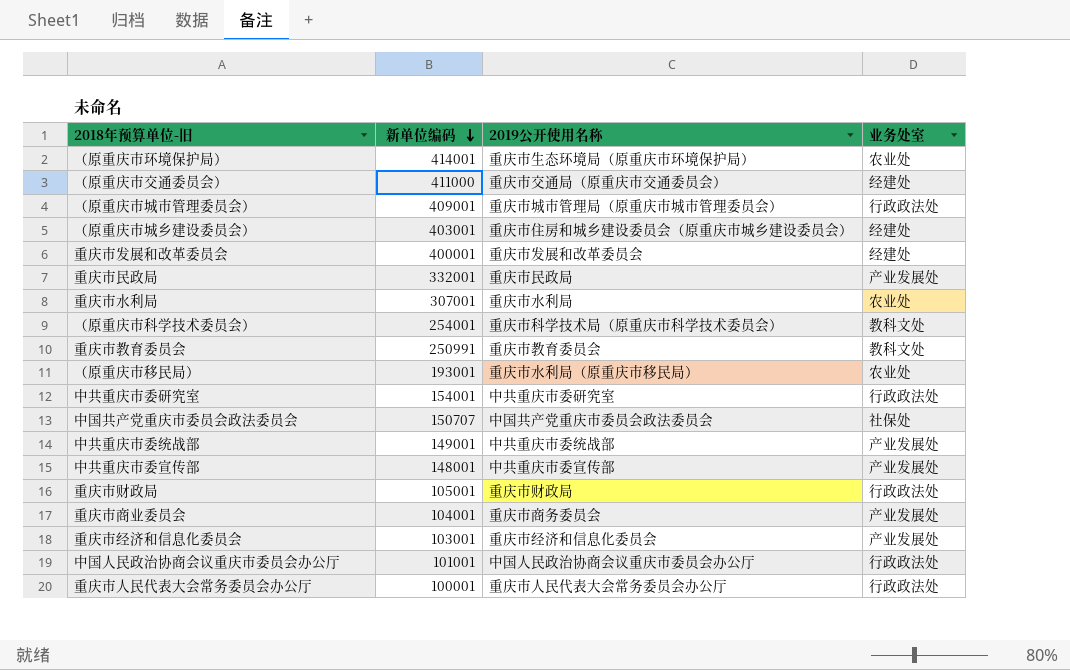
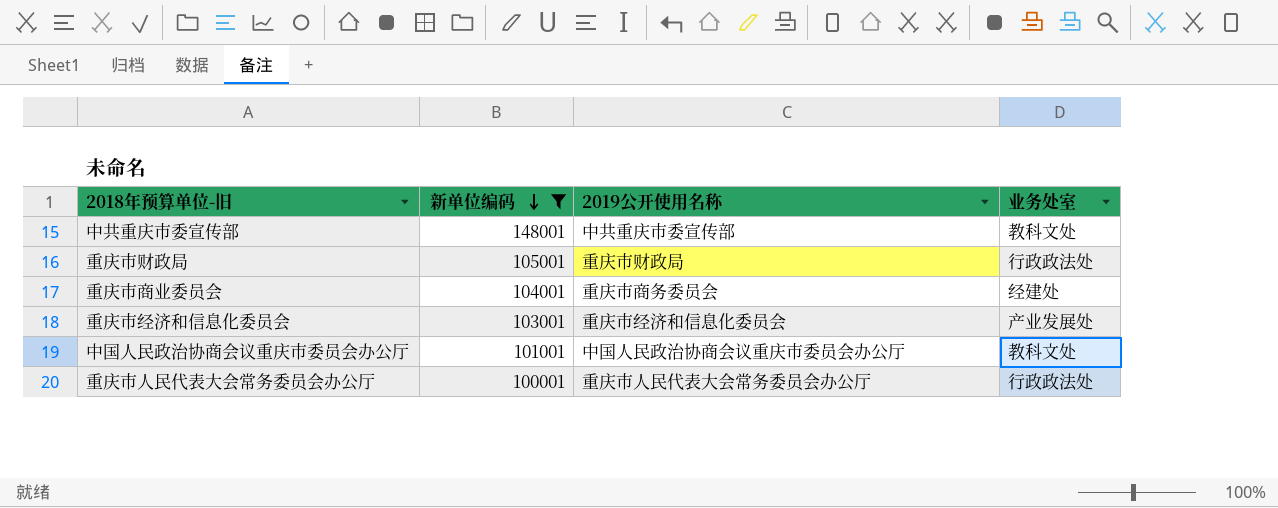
filter: none -> 新单位编码 <= 148001
中共重庆市委宣传部 | 业务处室: 产业发展处 -> 教科文处
重庆市商业委员会 | 业务处室: 产业发展处 -> 经建处
中国人民政治协商会议重庆市委员会办公厅 | 业务处室: 行政政法处 -> 教科文处

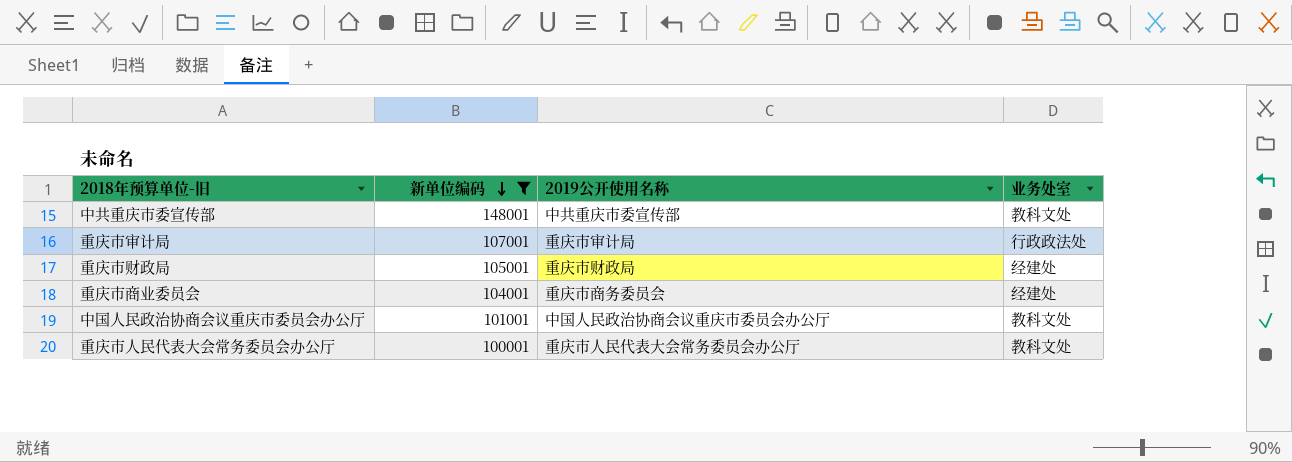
row 重庆市经济和信息化委员会: 103001 | 重庆市经济和信息化委员会 | 产业发展处 -> none
row 重庆市审计局: none -> 107001 | 重庆市审计局 | 行政政法处
重庆市财政局 | 业务处室: 行政政法处 -> 经建处
重庆市人民代表大会常务委员会办公厅 | 业务处室: 行政政法处 -> 教科文处

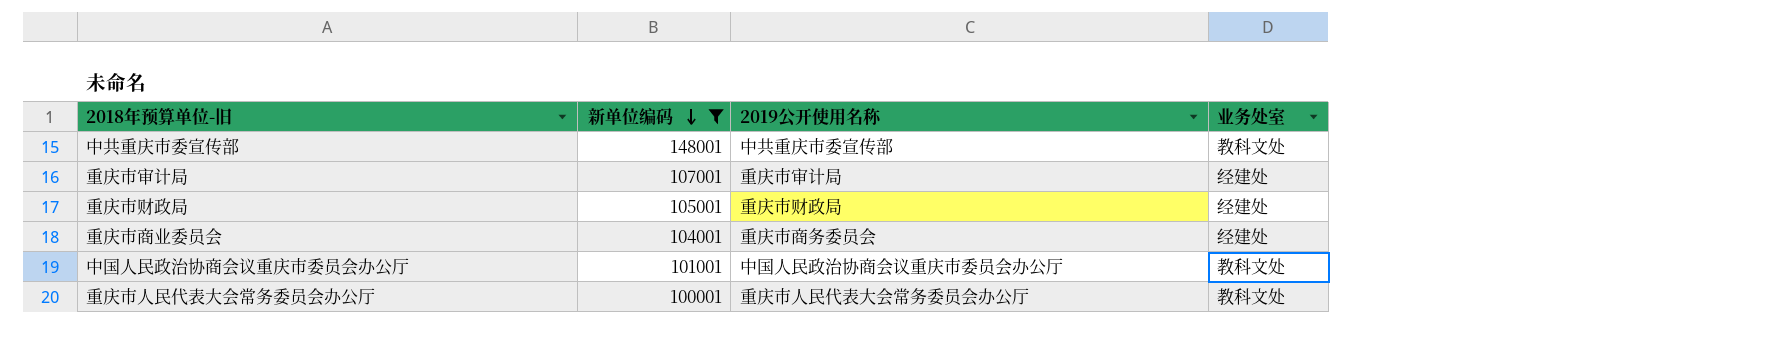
重庆市审计局 | 业务处室: 行政政法处 -> 经建处

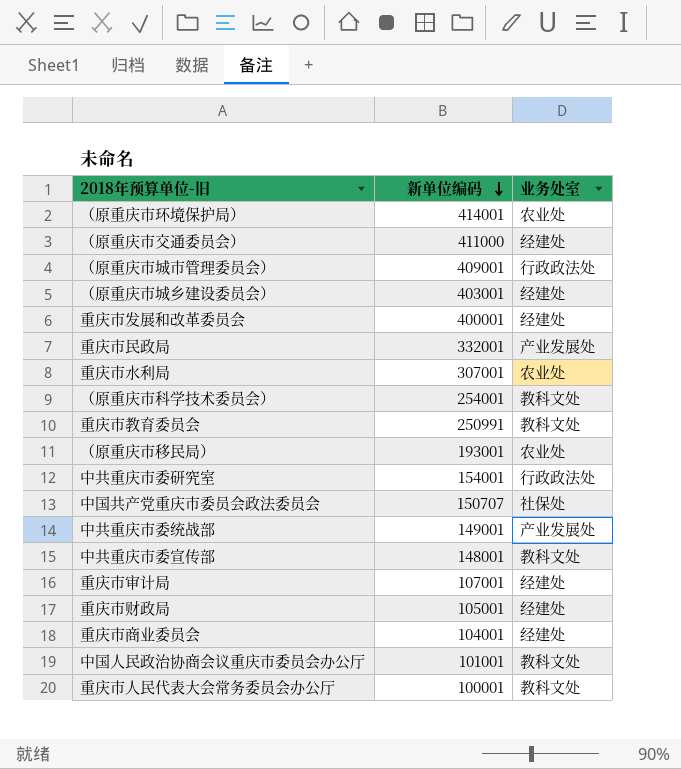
filter: 新单位编码 <= 148001 -> none
column 2019公开使用名称 | position: 3 -> none

